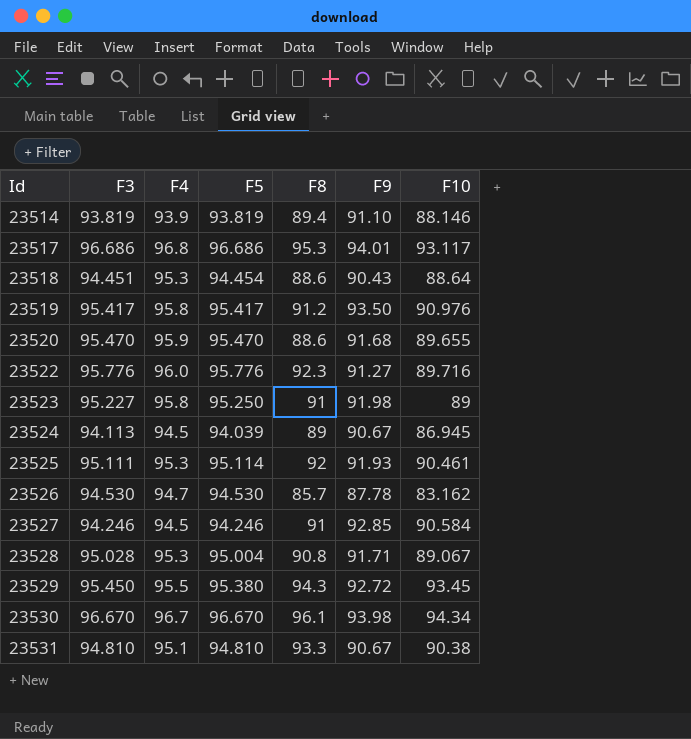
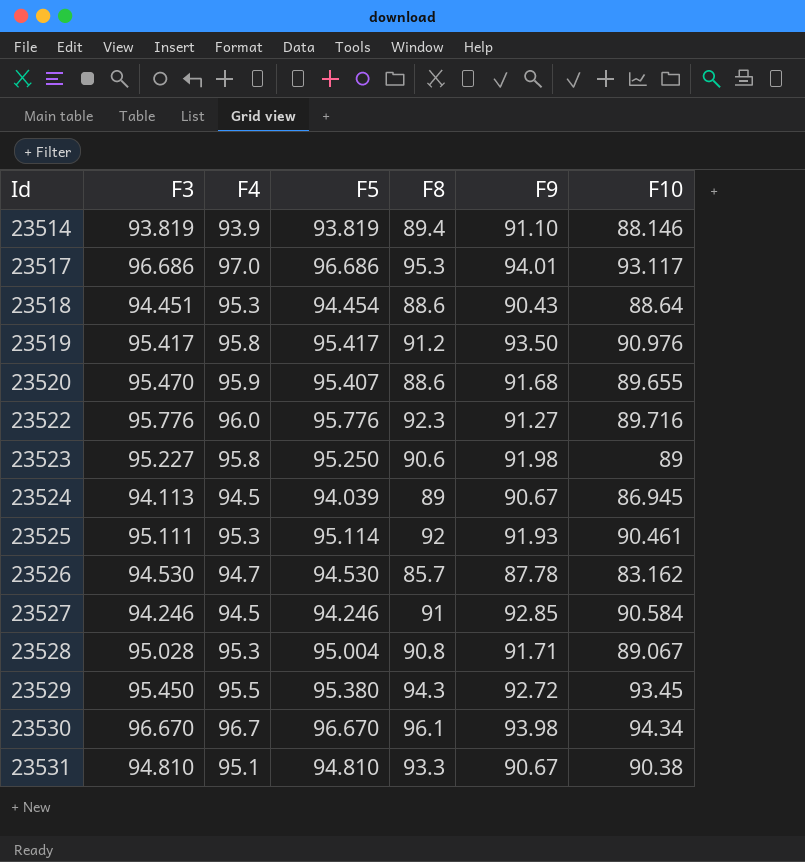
23517 | F4: 96.8 -> 97.0
23520 | F5: 95.470 -> 95.407
23523 | F8: 91 -> 90.6

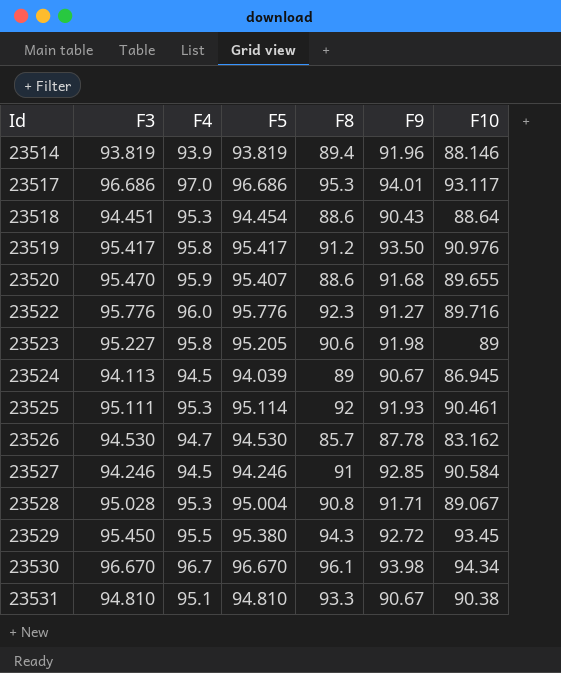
23514 | F9: 91.10 -> 91.96
23523 | F5: 95.250 -> 95.205

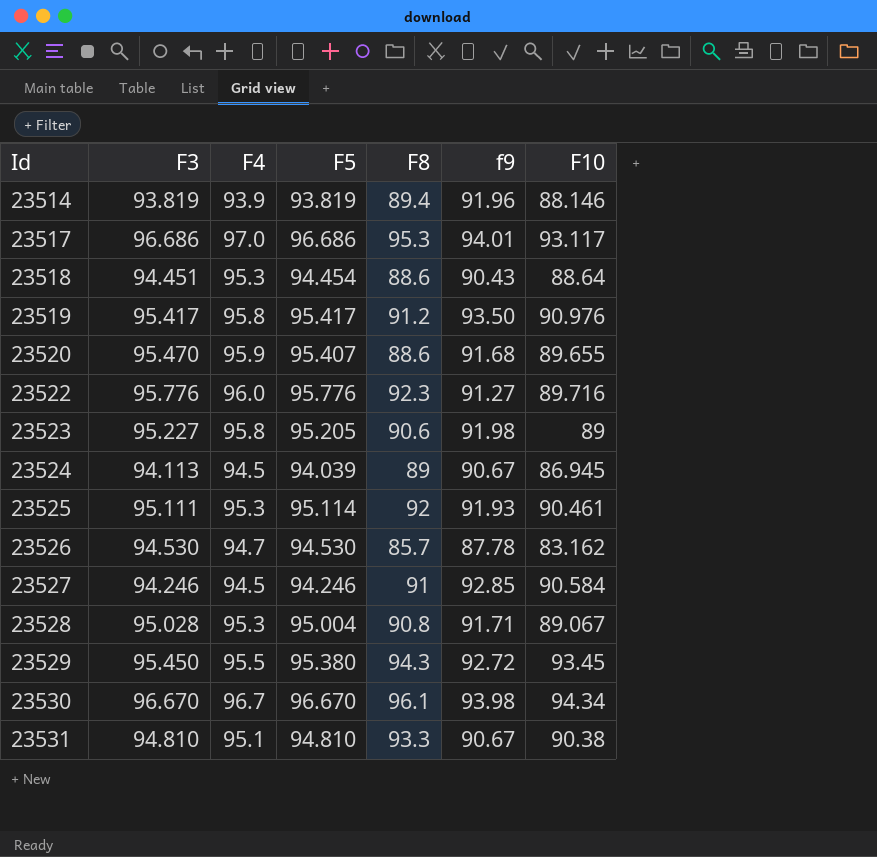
column name: F9 -> f9

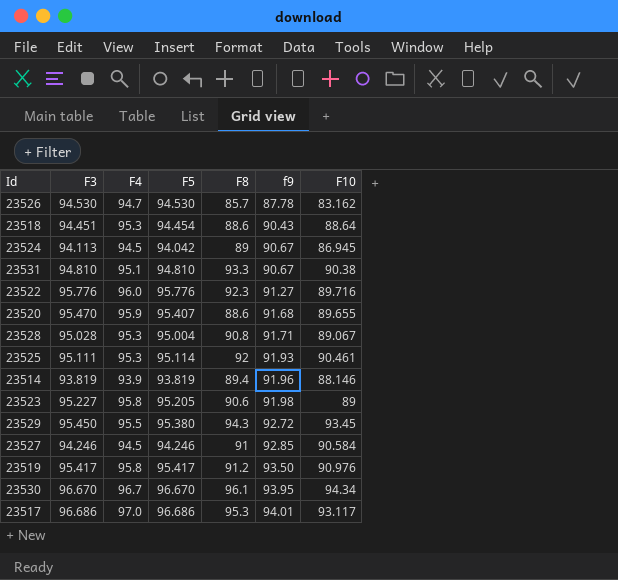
row order: Id ascending -> f9 ascending
23524 | F5: 94.039 -> 94.042
23530 | f9: 93.98 -> 93.95

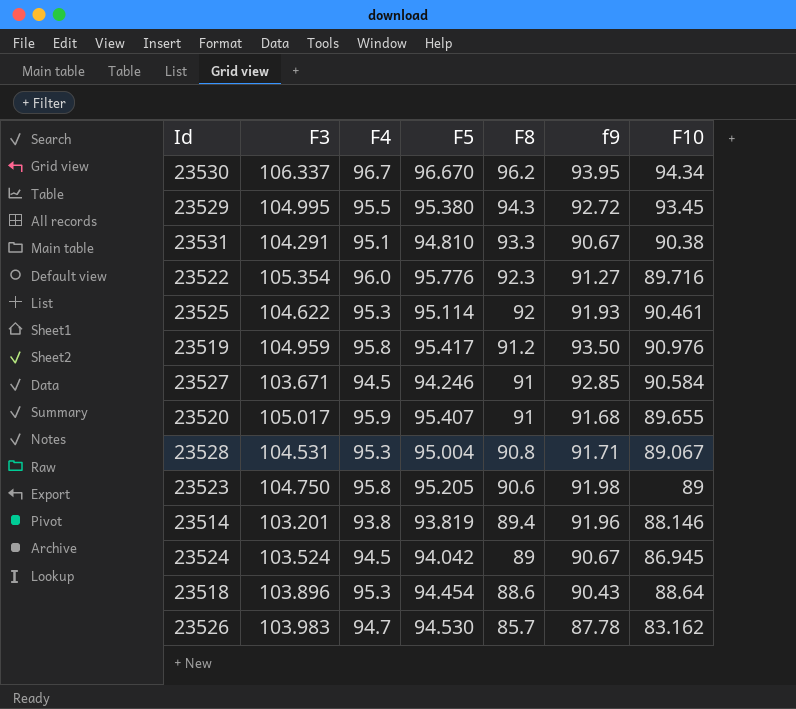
row order: f9 ascending -> F8 descending
row 23517: 96.686 | 97.0 | 96.686 | 95.3 | 94.01 | 93.117 -> none
23530 | F3: 96.670 -> 106.337
23530 | F8: 96.1 -> 96.2
23529 | F3: 95.450 -> 104.995
23531 | F3: 94.810 -> 104.291
23522 | F3: 95.776 -> 105.354
23525 | F3: 95.111 -> 104.622
23519 | F3: 95.417 -> 104.959
23527 | F3: 94.246 -> 103.671
23520 | F3: 95.470 -> 105.017
23520 | F8: 88.6 -> 91
23528 | F3: 95.028 -> 104.531
23523 | F3: 95.227 -> 104.750
23514 | F3: 93.819 -> 103.201
23514 | F4: 93.9 -> 93.8
23524 | F3: 94.113 -> 103.524
23518 | F3: 94.451 -> 103.896
23526 | F3: 94.530 -> 103.983

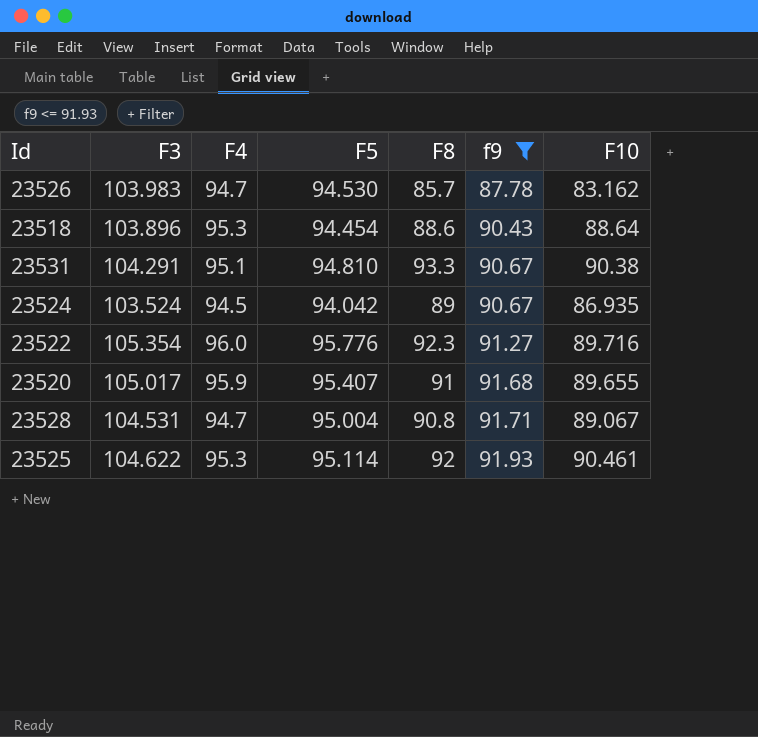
filter: none -> f9 <= 91.93
row order: F8 descending -> f9 ascending
23524 | F10: 86.945 -> 86.935
23528 | F4: 95.3 -> 94.7

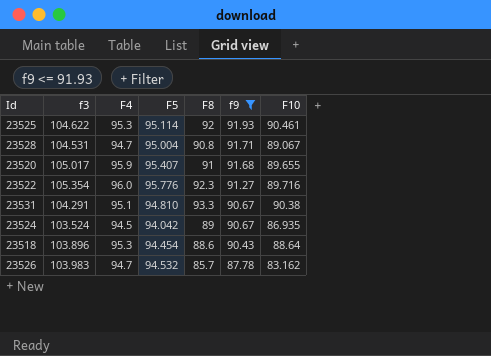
row order: f9 ascending -> f9 descending
column name: F3 -> f3
23526 | F5: 94.530 -> 94.532

